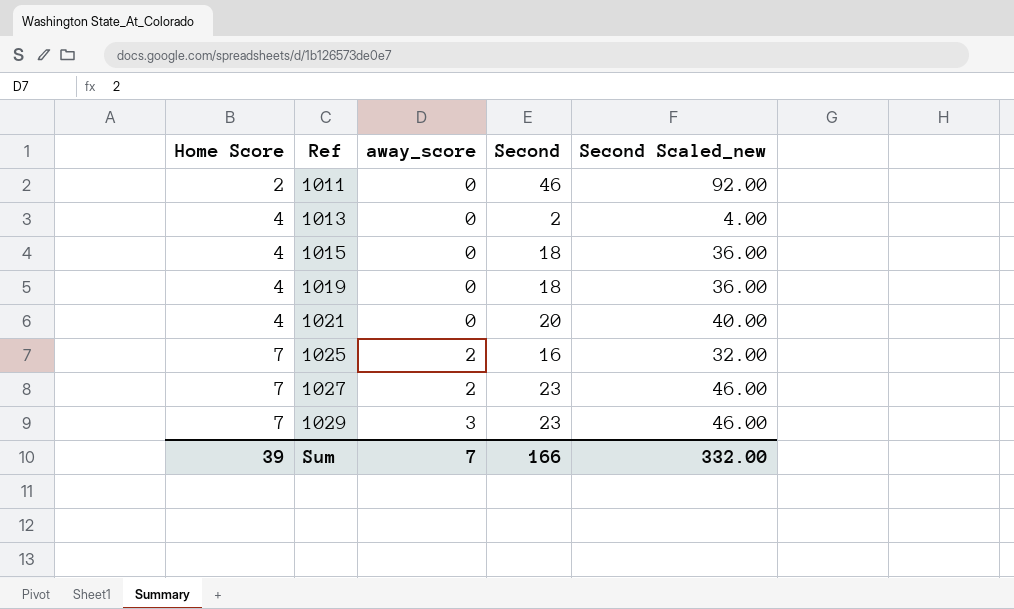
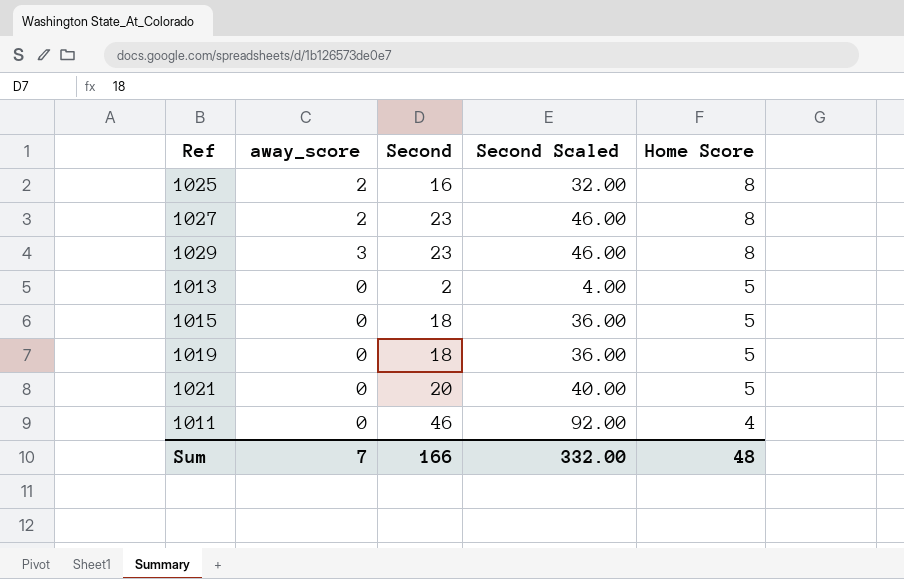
row order: Home Score ascending -> Home Score descending
column name: Second Scaled_new -> Second Scaled
column Home Score | position: 1 -> 5
1025 | Home Score: 7 -> 8
1027 | Home Score: 7 -> 8
1029 | Home Score: 7 -> 8
1013 | Home Score: 4 -> 5
1015 | Home Score: 4 -> 5
1019 | Home Score: 4 -> 5
1021 | Home Score: 4 -> 5
1011 | Home Score: 2 -> 4
Sum | Home Score: 39 -> 48

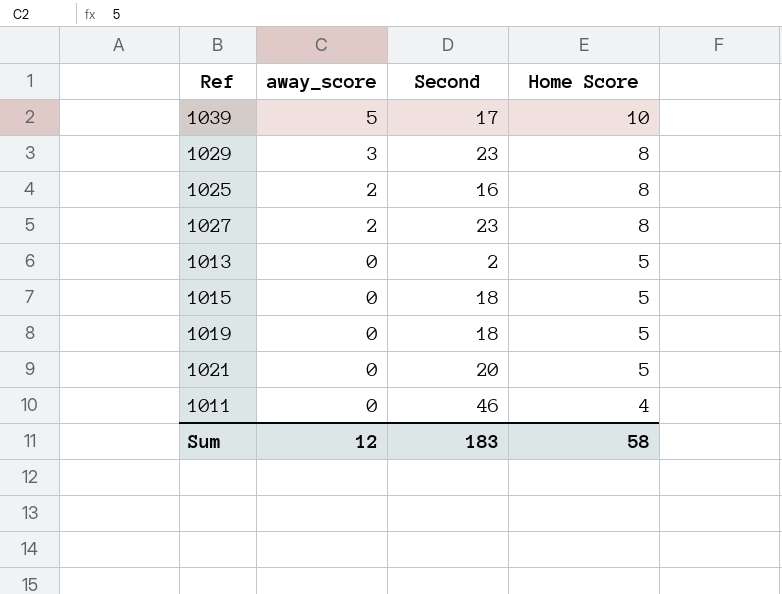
row order: Home Score descending -> away_score descending
column Second Scaled | formula: [Second] * 2 -> none
row 1039: none -> 5 | 17 | 10
Sum | away_score: 7 -> 12
Sum | Second: 166 -> 183
Sum | Home Score: 48 -> 58

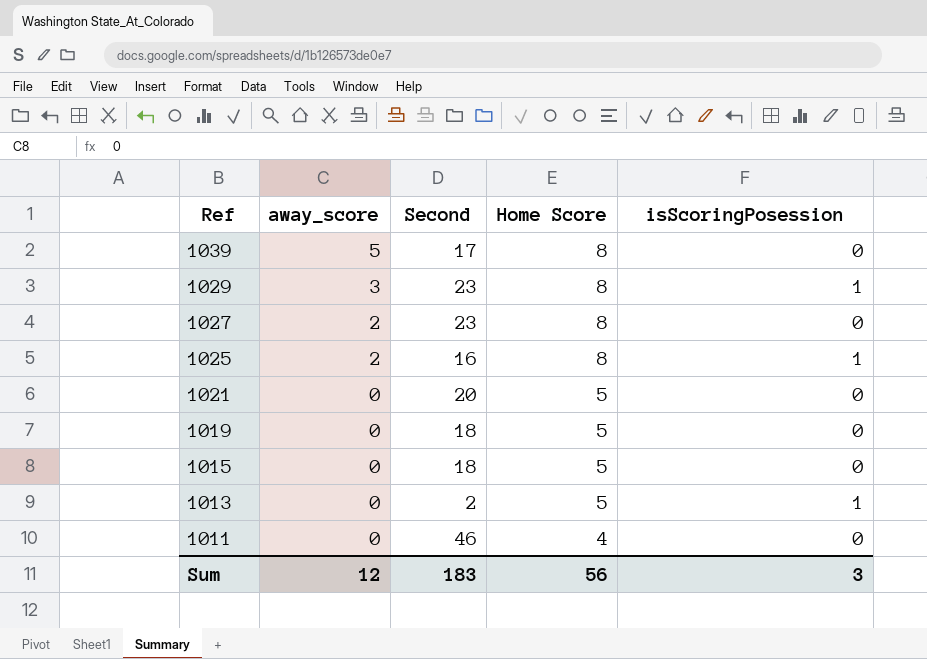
row order: away_score descending -> Ref descending
column isScoringPosession | position: none -> 5
1039 | Home Score: 10 -> 8
Sum | Home Score: 58 -> 56

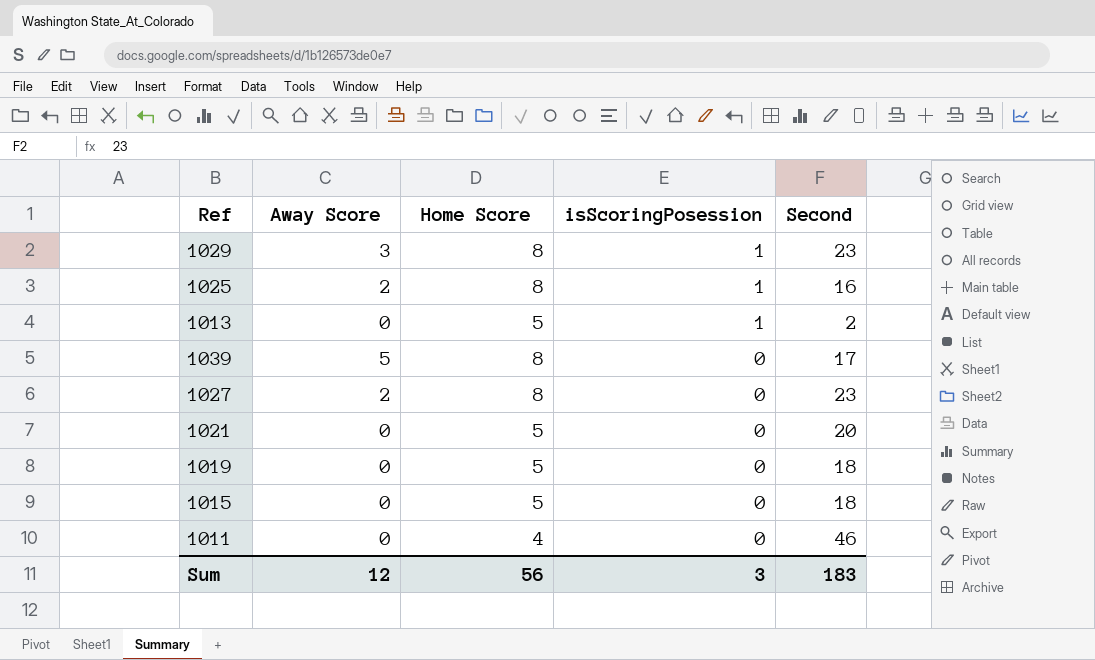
row order: Ref descending -> isScoringPosession descending
column name: away_score -> Away Score
column Second | position: 3 -> 5

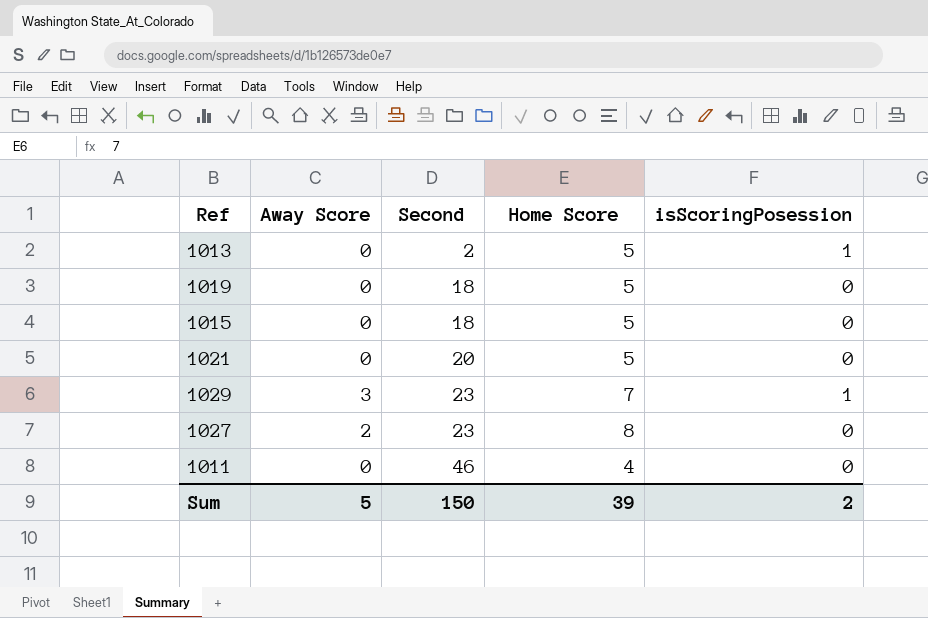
row order: isScoringPosession descending -> Second ascending
column Second | position: 5 -> 3
row 1025: 2 | 8 | 1 | 16 -> none
row 1039: 5 | 8 | 0 | 17 -> none
1029 | Home Score: 8 -> 7
Sum | Away Score: 12 -> 5
Sum | Second: 183 -> 150
Sum | Home Score: 56 -> 39
Sum | isScoringPosession: 3 -> 2

